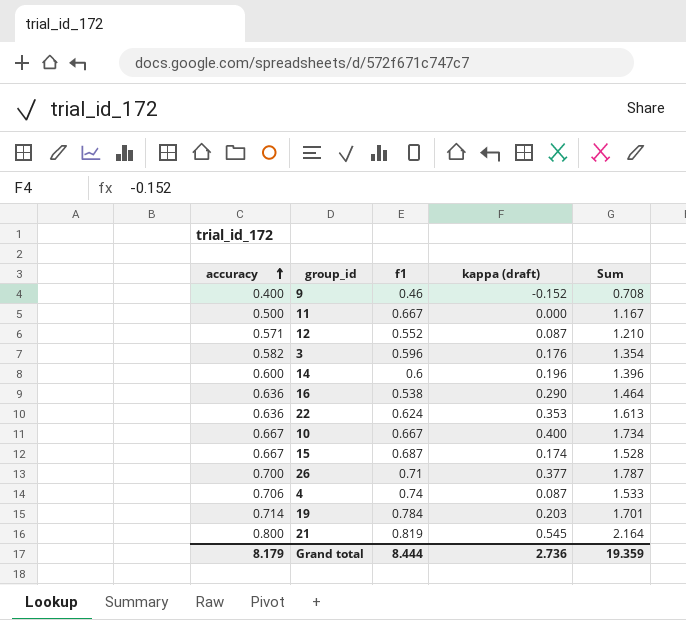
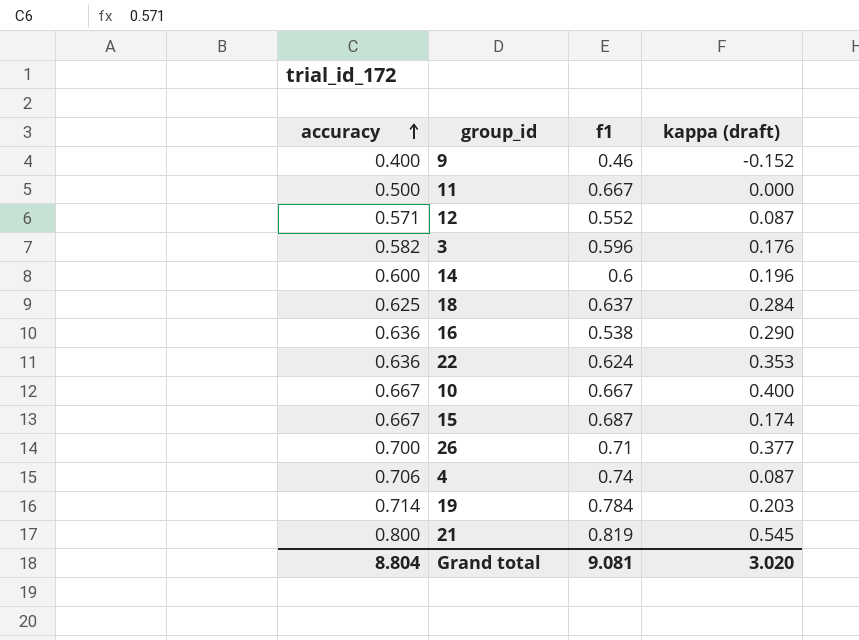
column Sum | formula: [accuracy] + [f1] + [kappa (draft)] -> none
row 18: none -> 0.625 | 0.637 | 0.284
Grand total | accuracy: 8.179 -> 8.804
Grand total | f1: 8.444 -> 9.081
Grand total | kappa (draft): 2.736 -> 3.020

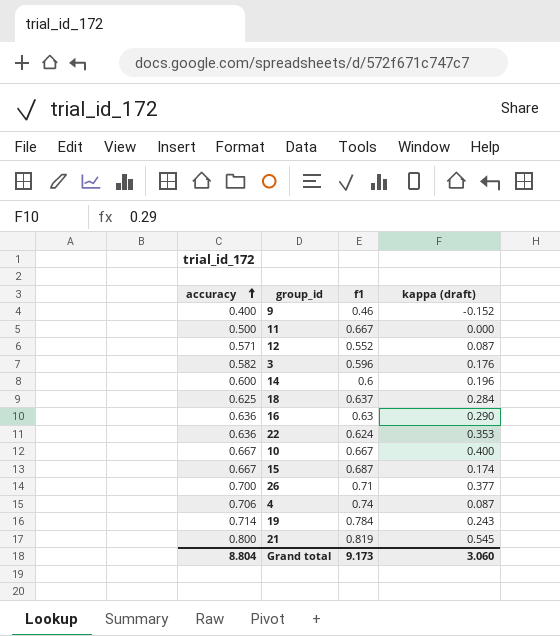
16 | f1: 0.538 -> 0.63
19 | kappa (draft): 0.203 -> 0.243
Grand total | f1: 9.081 -> 9.173
Grand total | kappa (draft): 3.020 -> 3.060

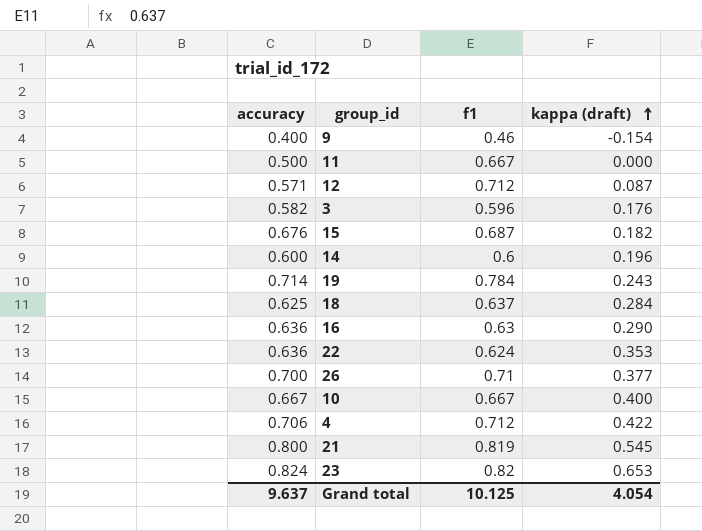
row order: accuracy ascending -> kappa (draft) ascending
9 | kappa (draft): -0.152 -> -0.154
12 | f1: 0.552 -> 0.712
15 | accuracy: 0.667 -> 0.676
15 | kappa (draft): 0.174 -> 0.182
4 | f1: 0.74 -> 0.712
4 | kappa (draft): 0.087 -> 0.422
row 23: none -> 0.824 | 0.82 | 0.653
Grand total | accuracy: 8.804 -> 9.637
Grand total | f1: 9.173 -> 10.125
Grand total | kappa (draft): 3.060 -> 4.054

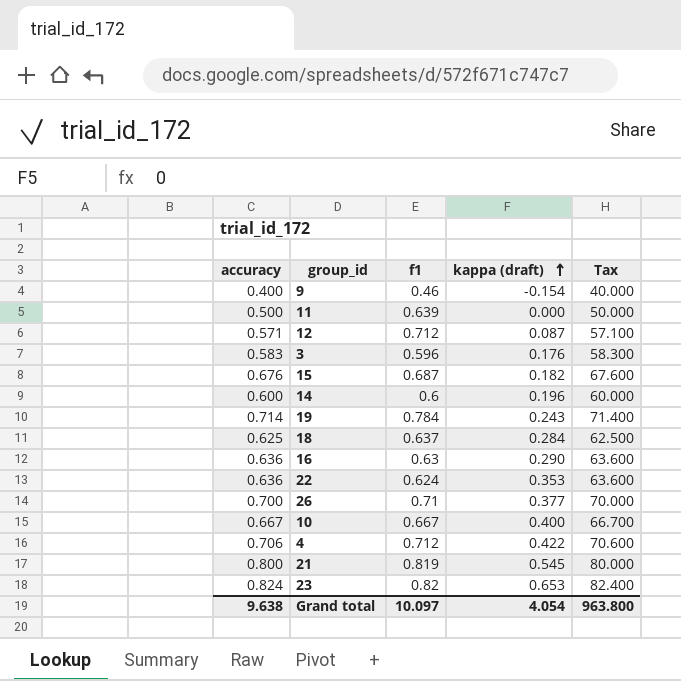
column Tax | formula: none -> [accuracy] * 100
11 | f1: 0.667 -> 0.639
3 | accuracy: 0.582 -> 0.583
Grand total | accuracy: 9.637 -> 9.638
Grand total | f1: 10.125 -> 10.097

